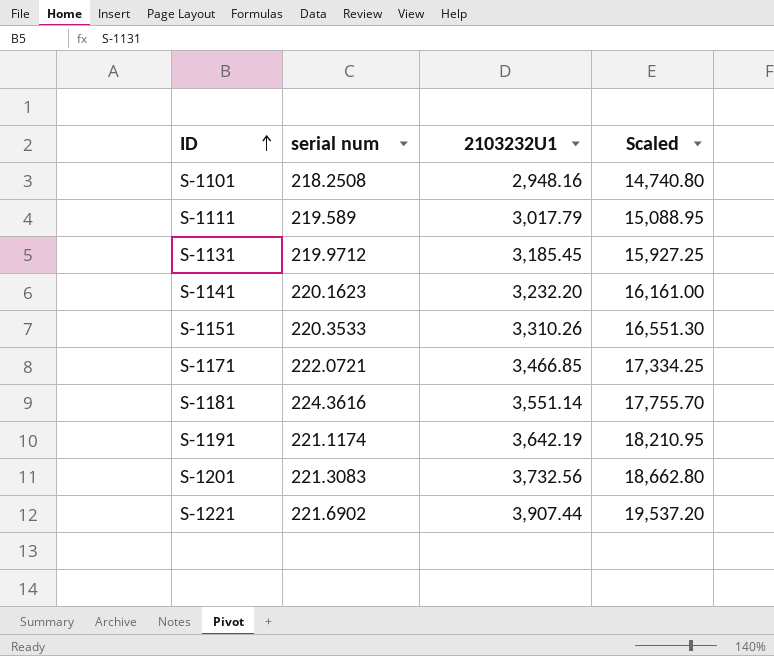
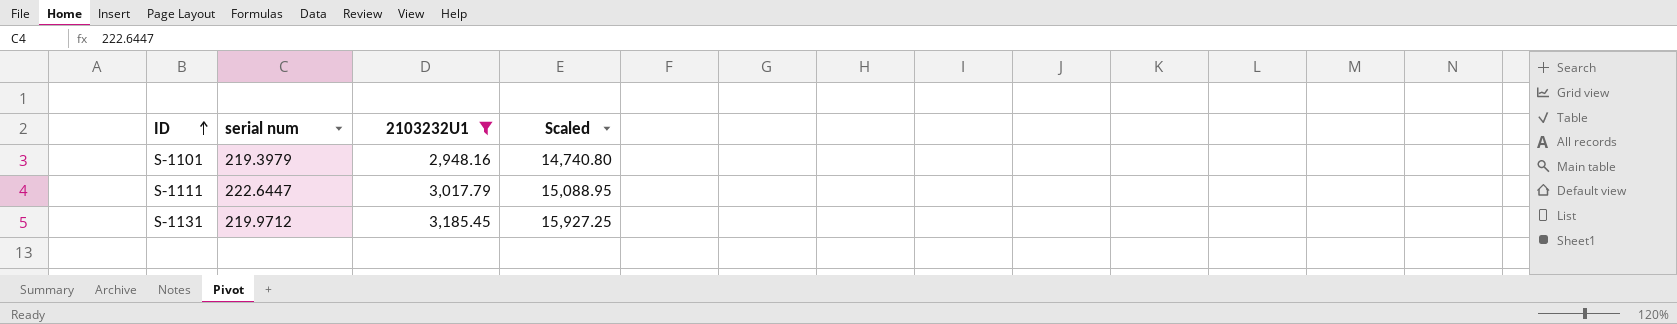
filter: none -> 2103232U1 <= 3,185.45
S-1101 | serial num: 218.2508 -> 219.3979
S-1111 | serial num: 219.589 -> 222.6447

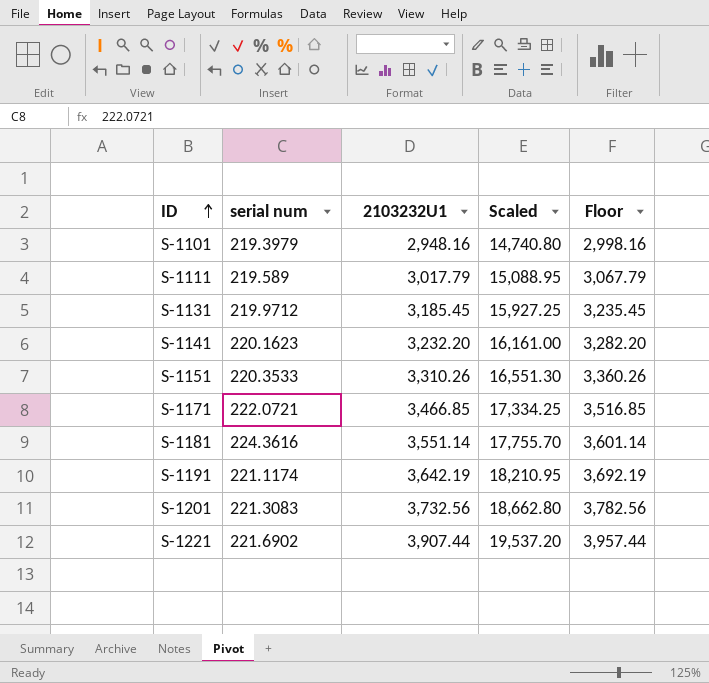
filter: 2103232U1 <= 3,185.45 -> none
column Floor | formula: none -> [2103232U1] + 50
S-1111 | serial num: 222.6447 -> 219.589

